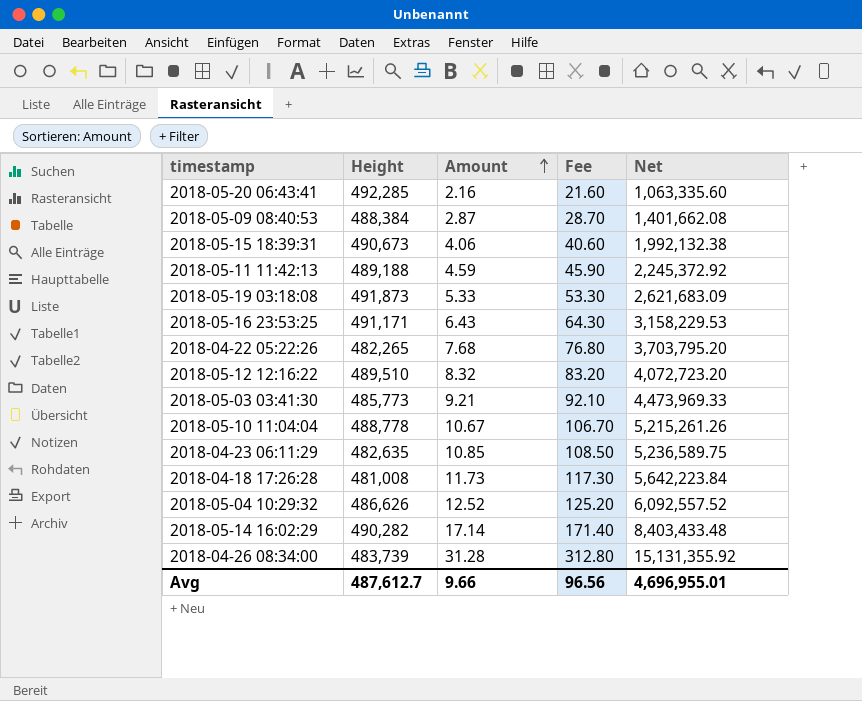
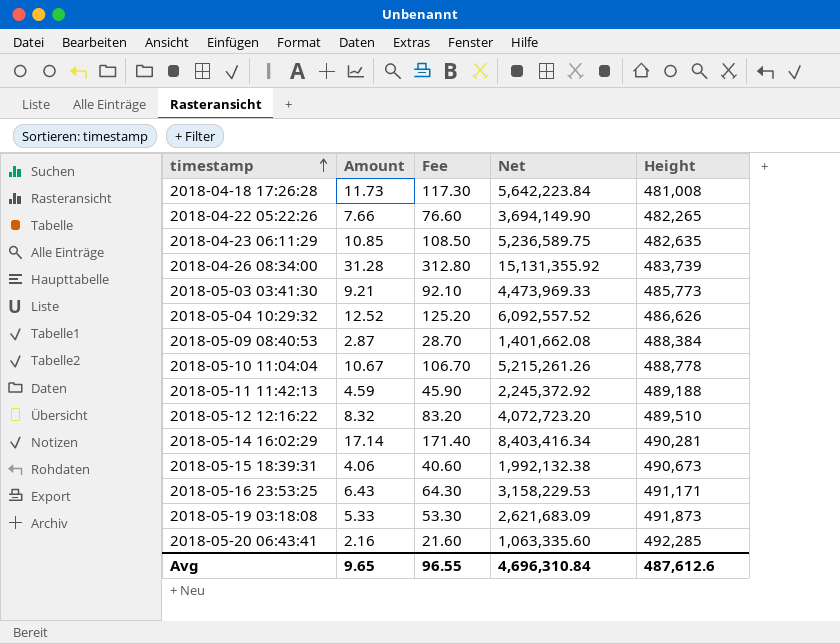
row order: Amount ascending -> timestamp ascending
column Height | position: 2 -> 5
2018-04-22 05:22:26 | Amount: 7.68 -> 7.66
2018-04-22 05:22:26 | Fee: 76.80 -> 76.60
2018-04-22 05:22:26 | Net: 3,703,795.20 -> 3,694,149.90
2018-05-14 16:02:29 | Net: 8,403,433.48 -> 8,403,416.34
2018-05-14 16:02:29 | Height: 490,282 -> 490,281
Avg | Amount: 9.66 -> 9.65
Avg | Fee: 96.56 -> 96.55
Avg | Net: 4,696,955.01 -> 4,696,310.84
Avg | Height: 487,612.7 -> 487,612.6

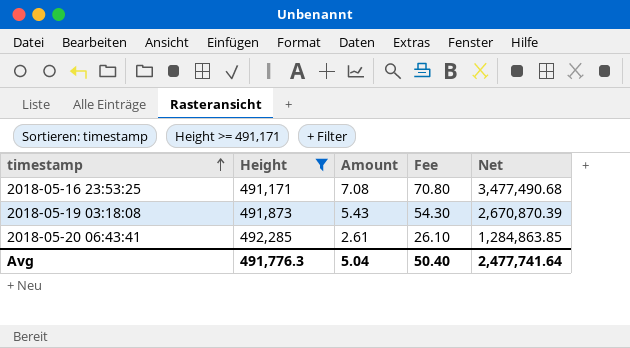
filter: none -> Height >= 491,171
column Height | position: 5 -> 2
2018-05-16 23:53:25 | Amount: 6.43 -> 7.08
2018-05-16 23:53:25 | Fee: 64.30 -> 70.80
2018-05-16 23:53:25 | Net: 3,158,229.53 -> 3,477,490.68
2018-05-19 03:18:08 | Amount: 5.33 -> 5.43
2018-05-19 03:18:08 | Fee: 53.30 -> 54.30
2018-05-19 03:18:08 | Net: 2,621,683.09 -> 2,670,870.39
2018-05-20 06:43:41 | Amount: 2.16 -> 2.61
2018-05-20 06:43:41 | Fee: 21.60 -> 26.10
2018-05-20 06:43:41 | Net: 1,063,335.60 -> 1,284,863.85
Avg | Height: 487,612.6 -> 491,776.3
Avg | Amount: 9.65 -> 5.04
Avg | Fee: 96.55 -> 50.40
Avg | Net: 4,696,310.84 -> 2,477,741.64

